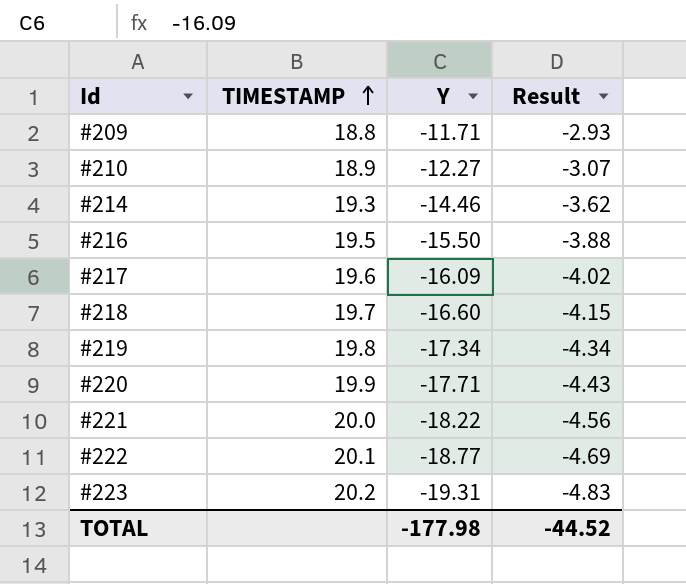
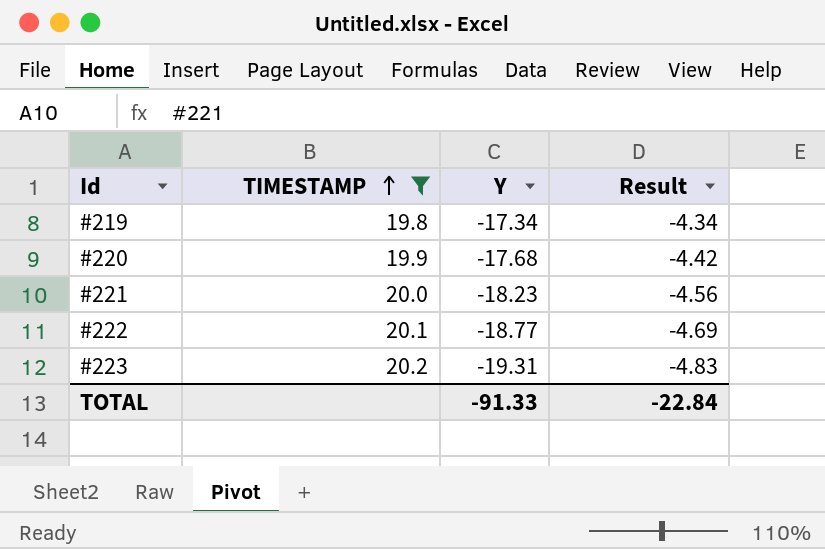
filter: none -> TIMESTAMP >= 19.8
#220 | Y: -17.71 -> -17.68
#220 | Result: -4.43 -> -4.42
#221 | Y: -18.22 -> -18.23
TOTAL | Y: -177.98 -> -91.33
TOTAL | Result: -44.52 -> -22.84

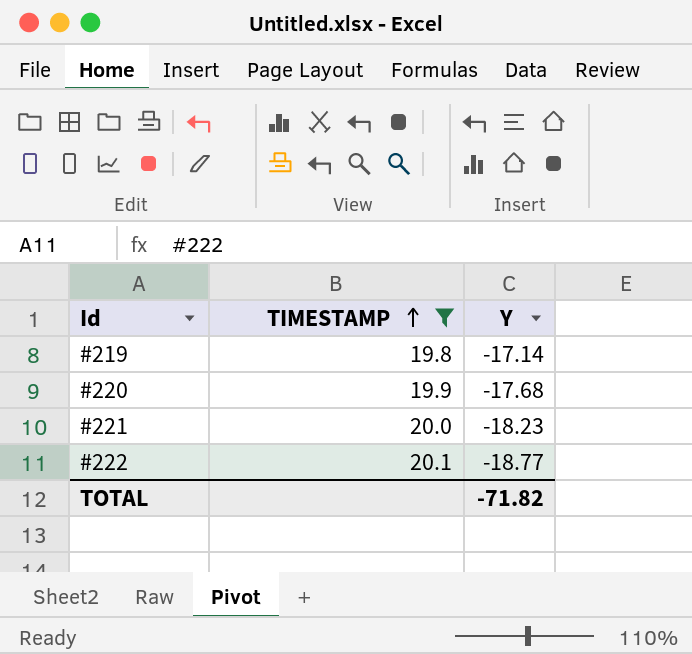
column Result | formula: [Y] * 0.25 -> none
row #223: 20.2 | -19.31 | -4.83 -> none
#219 | Y: -17.34 -> -17.14
TOTAL | Y: -91.33 -> -71.82

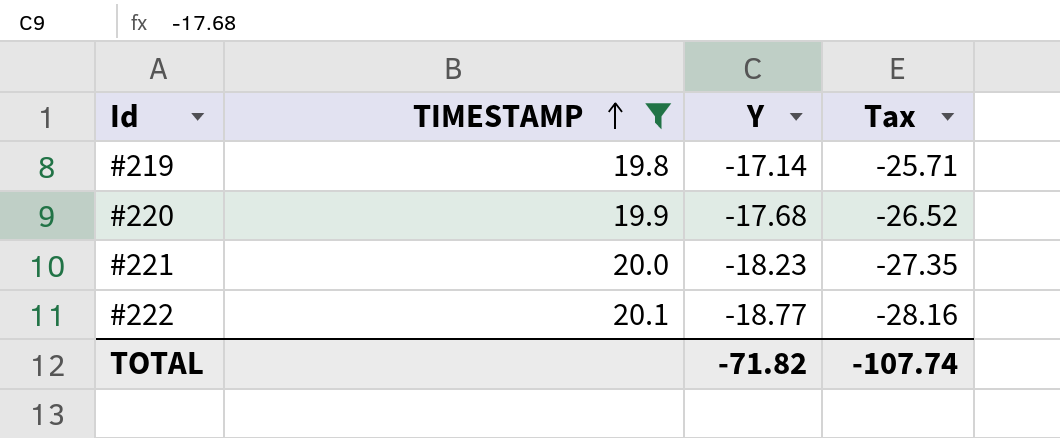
column Tax | formula: none -> [Y] * 1.5

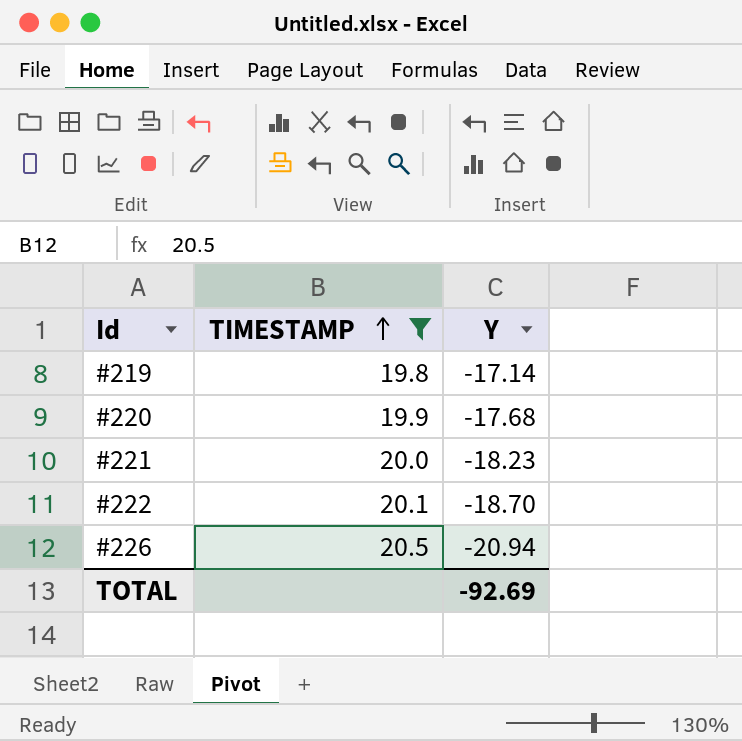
column Tax | formula: [Y] * 1.5 -> none
#222 | Y: -18.77 -> -18.70
row #226: none -> 20.5 | -20.94
TOTAL | Y: -71.82 -> -92.69

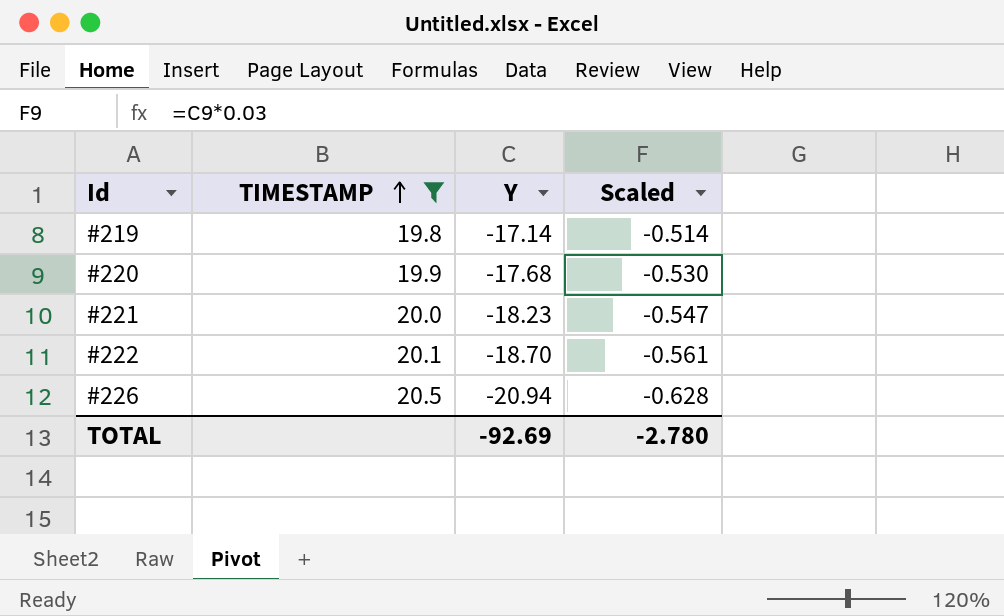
column Scaled | formula: none -> [Y] * 0.03

